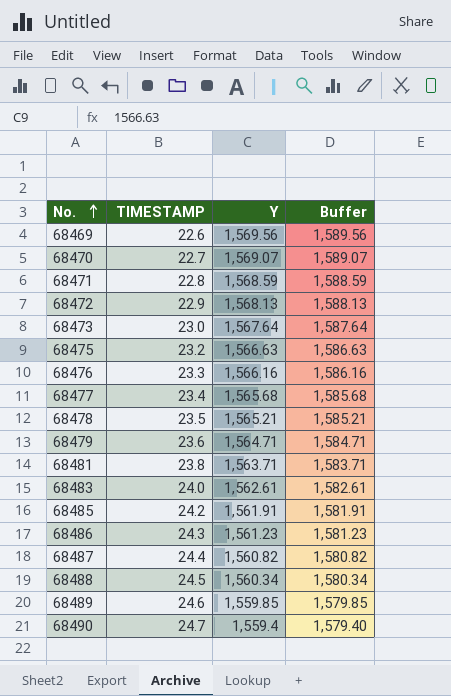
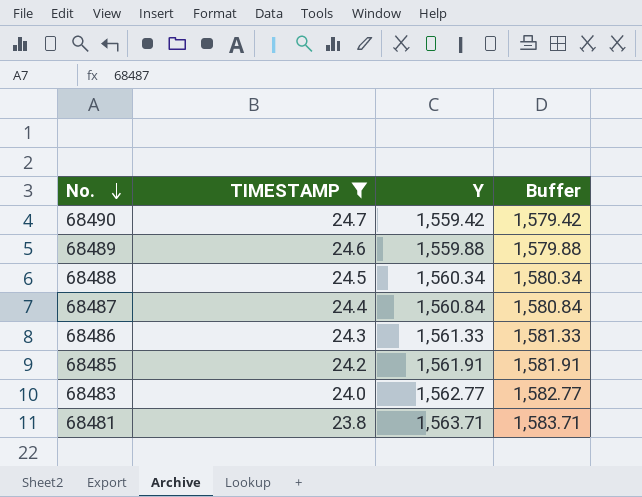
filter: none -> TIMESTAMP >= 23.8
row order: No. ascending -> No. descending
68490 | Y: 1,559.4 -> 1,559.42
68490 | Buffer: 1,579.40 -> 1,579.42
68489 | Y: 1,559.85 -> 1,559.88
68489 | Buffer: 1,579.85 -> 1,579.88
68487 | Y: 1,560.82 -> 1,560.84
68487 | Buffer: 1,580.82 -> 1,580.84
68486 | Y: 1,561.23 -> 1,561.33
68486 | Buffer: 1,581.23 -> 1,581.33
68483 | Y: 1,562.61 -> 1,562.77
68483 | Buffer: 1,582.61 -> 1,582.77

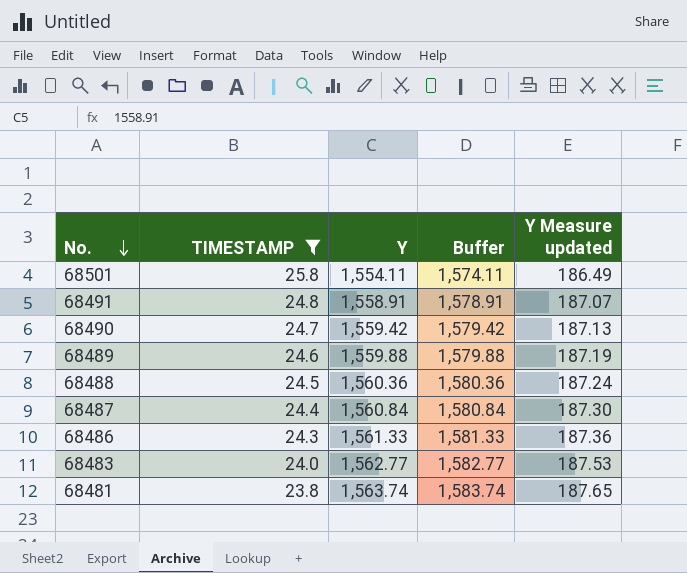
column Y Measure updated | formula: none -> [Y] * 0.12
row 68485: 24.2 | 1,561.91 | 1,581.91 -> none
row 68501: none -> 25.8 | 1,554.11 | 1,574.11 | 186.49
row 68491: none -> 24.8 | 1,558.91 | 1,578.91 | 187.07
68488 | Y: 1,560.34 -> 1,560.36
68488 | Buffer: 1,580.34 -> 1,580.36
68481 | Y: 1,563.71 -> 1,563.74
68481 | Buffer: 1,583.71 -> 1,583.74

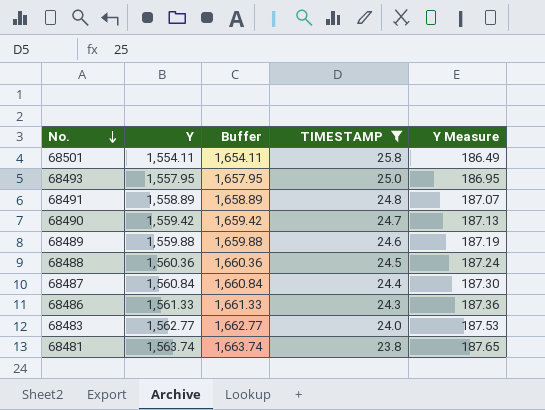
column Buffer | formula: [Y] + 20 -> [Y] + 100
column TIMESTAMP | position: 2 -> 4
column name: Y Measure updated -> Y Measure
row 68493: none -> 1,557.95 | 1,657.95 | 25.0 | 186.95
68491 | Y: 1,558.91 -> 1,558.89

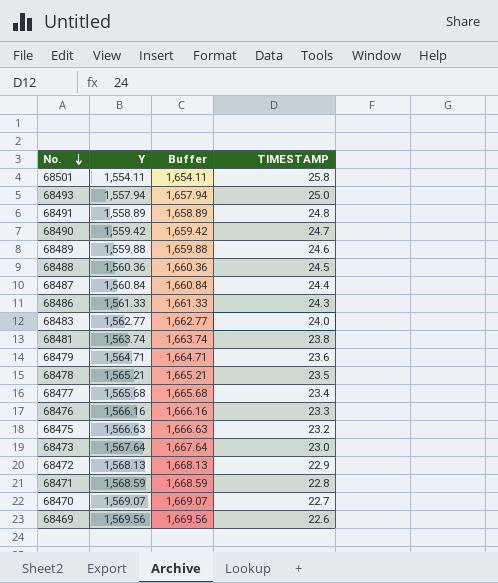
filter: TIMESTAMP >= 23.8 -> none
column Y Measure | formula: [Y] * 0.12 -> none
68493 | Y: 1,557.95 -> 1,557.94
68493 | Buffer: 1,657.95 -> 1,657.94

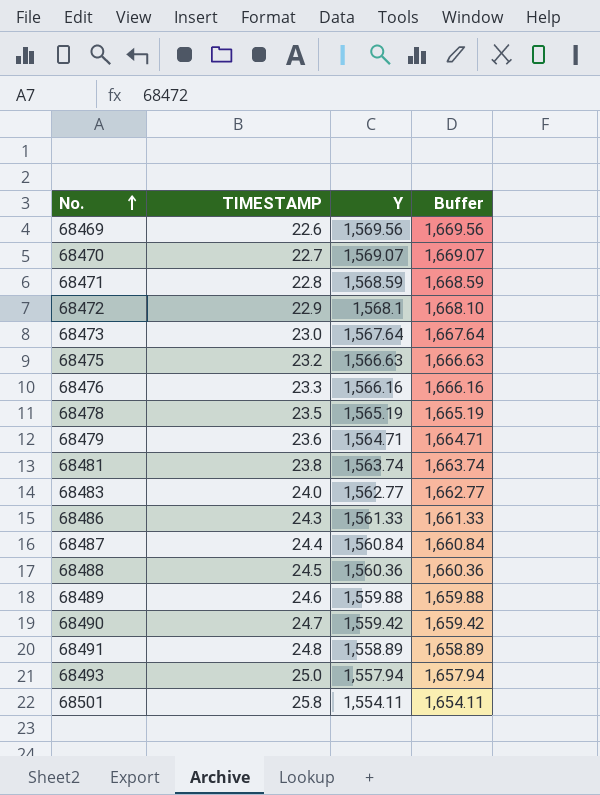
row order: No. descending -> No. ascending
column TIMESTAMP | position: 4 -> 2
row 68477: 1,565.68 | 1,665.68 | 23.4 -> none
68472 | Y: 1,568.13 -> 1,568.1
68472 | Buffer: 1,668.13 -> 1,668.10
68478 | Y: 1,565.21 -> 1,565.19
68478 | Buffer: 1,665.21 -> 1,665.19

